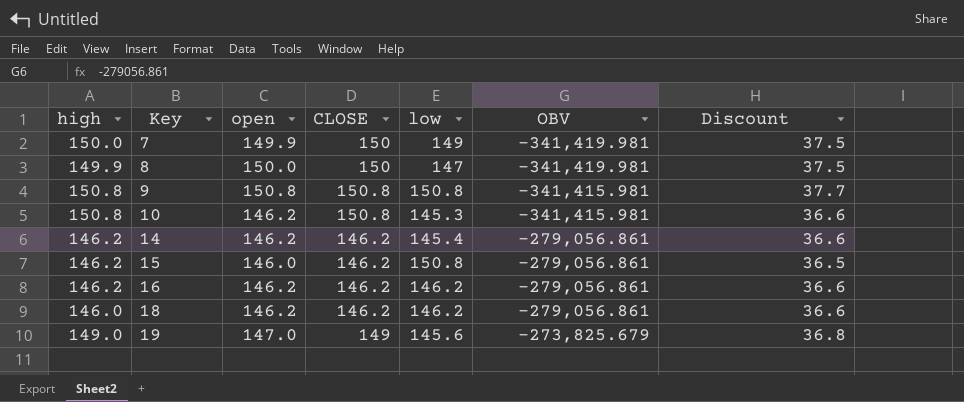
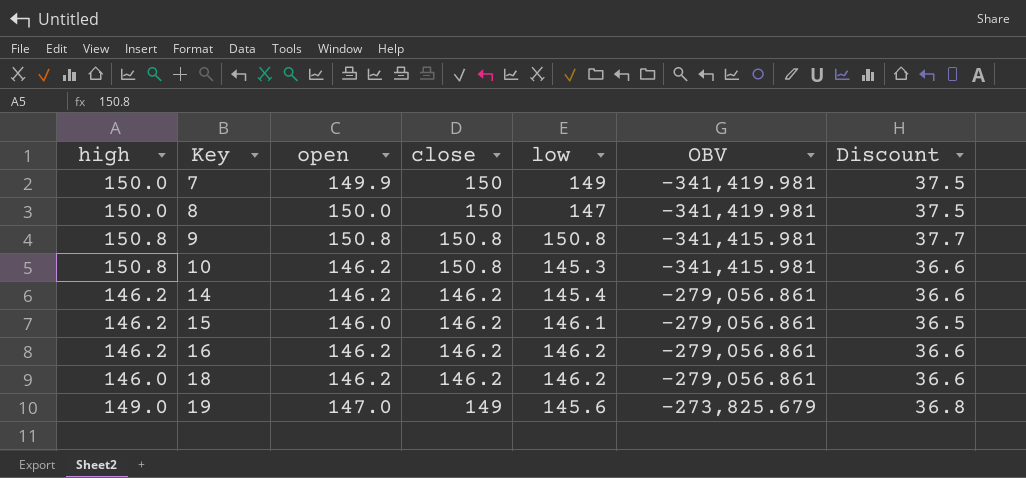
column name: CLOSE -> close
8 | high: 149.9 -> 150.0
15 | low: 150.8 -> 146.1

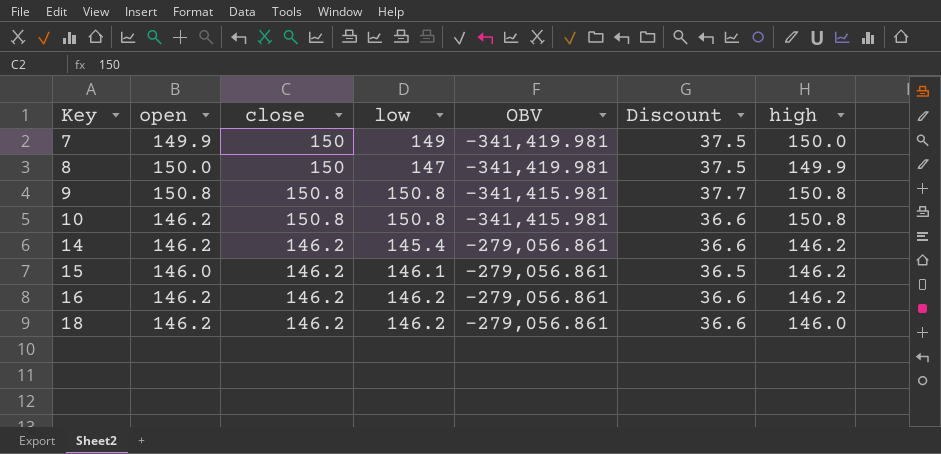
column high | position: 1 -> 7
row 19: 149.0 | 147.0 | 149 | 145.6 | -273,825.679 | 36.8 -> none
8 | high: 150.0 -> 149.9
10 | low: 145.3 -> 150.8

